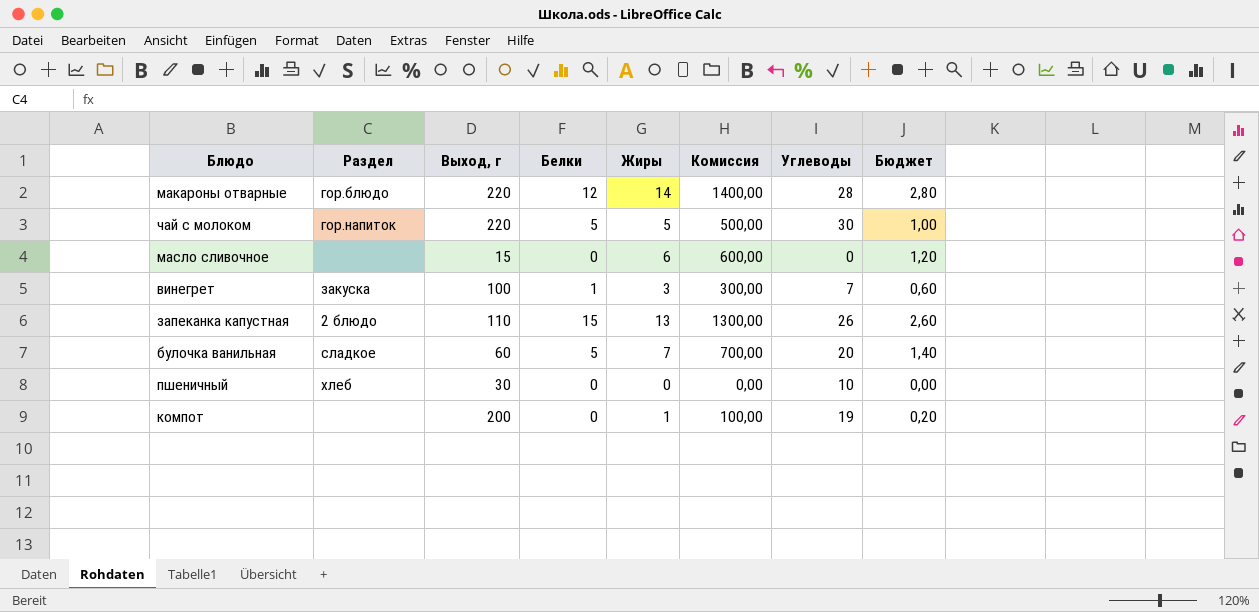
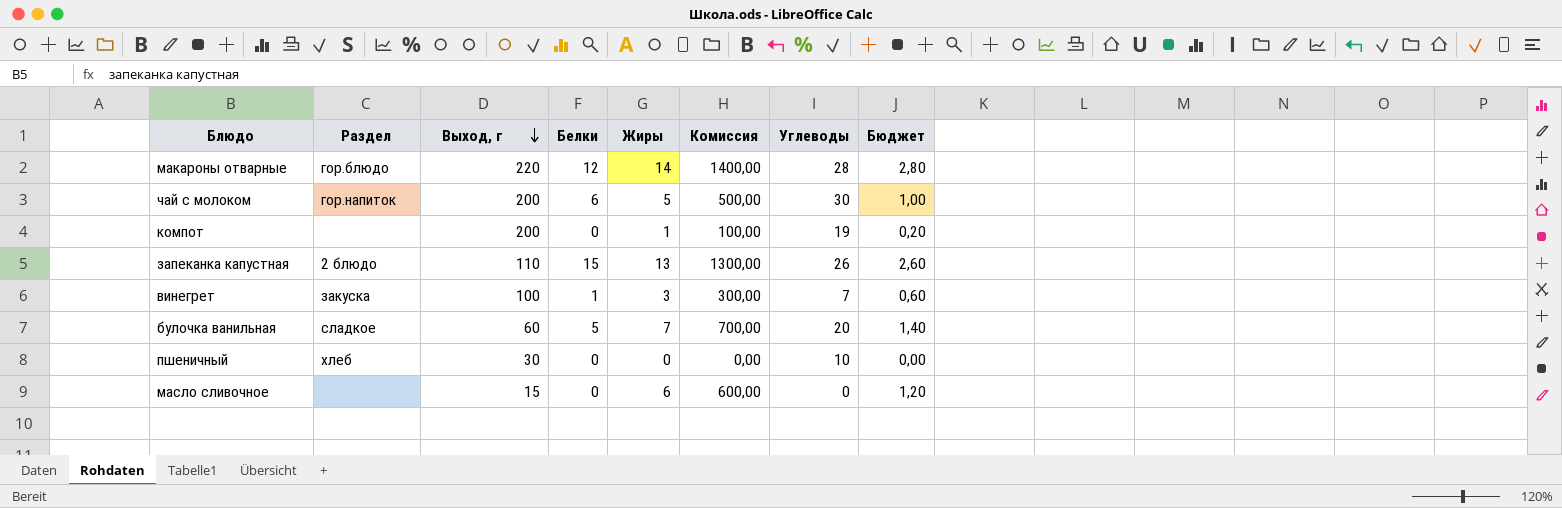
row order: none -> Выход, г descending
чай с молоком | Выход, г: 220 -> 200
чай с молоком | Белки: 5 -> 6

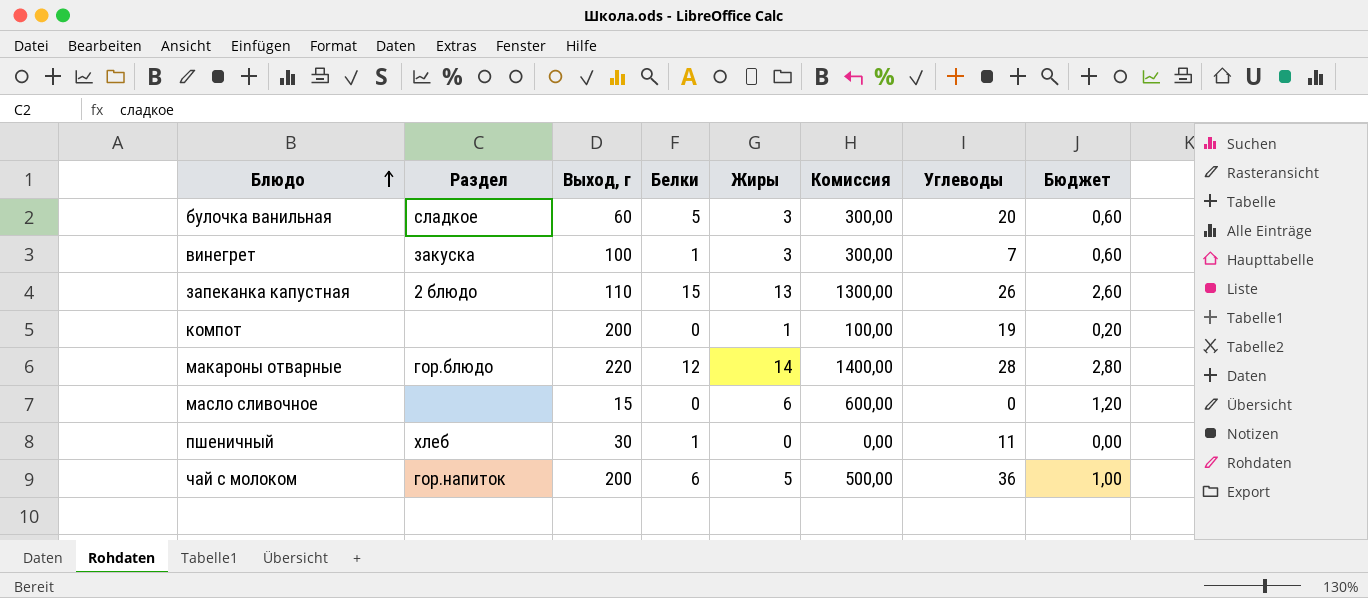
row order: Выход, г descending -> Блюдо ascending
булочка ванильная | Жиры: 7 -> 3
булочка ванильная | Комиссия: 700,00 -> 300,00
булочка ванильная | Бюджет: 1,40 -> 0,60
пшеничный | Белки: 0 -> 1
пшеничный | Углеводы: 10 -> 11
чай с молоком | Углеводы: 30 -> 36

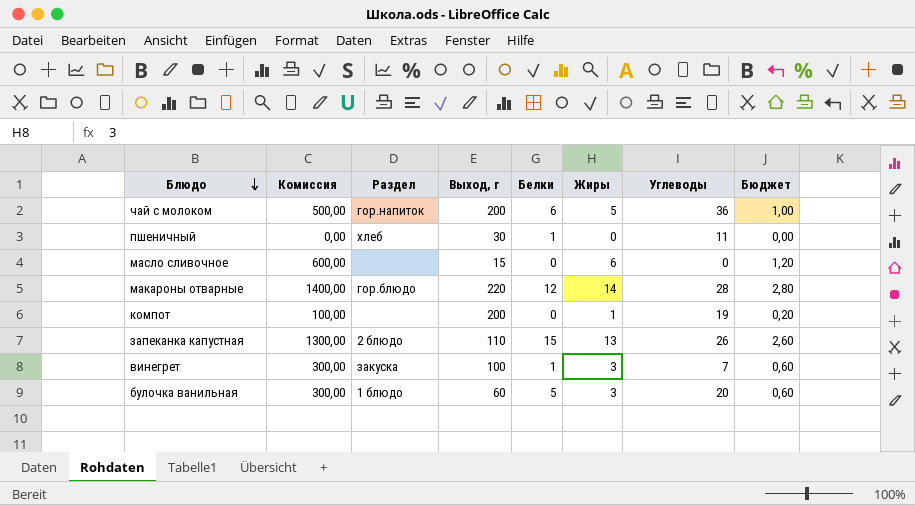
row order: Блюдо ascending -> Блюдо descending
column Комиссия | position: 6 -> 2
булочка ванильная | Раздел: сладкое -> 1 блюдо

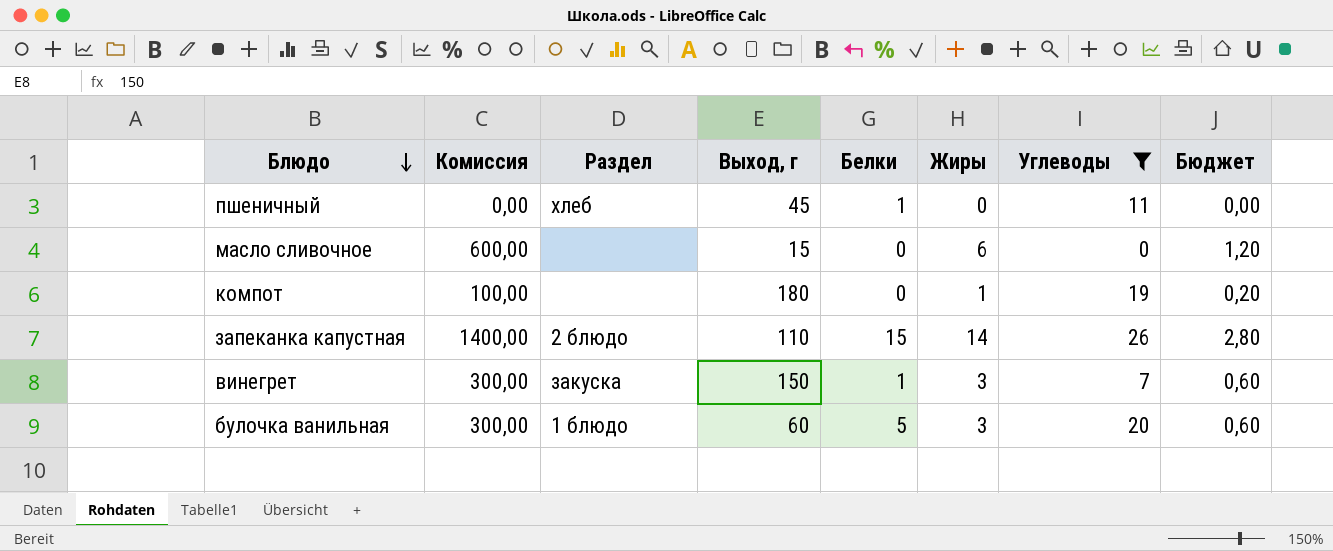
filter: none -> Углеводы <= 26
пшеничный | Выход, г: 30 -> 45
компот | Выход, г: 200 -> 180
запеканка капустная | Комиссия: 1300,00 -> 1400,00
запеканка капустная | Жиры: 13 -> 14
запеканка капустная | Бюджет: 2,60 -> 2,80
винегрет | Выход, г: 100 -> 150

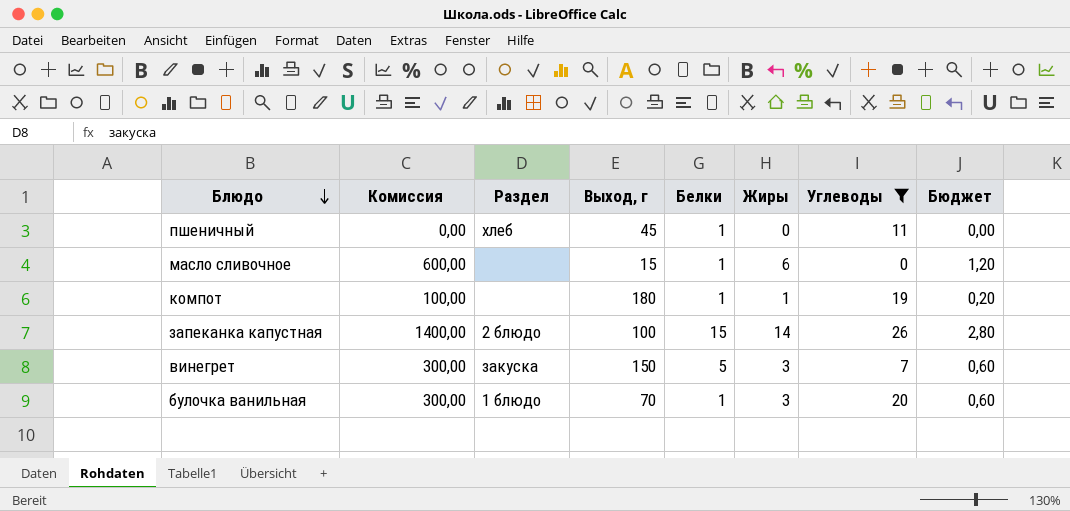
масло сливочное | Белки: 0 -> 1
компот | Белки: 0 -> 1
запеканка капустная | Выход, г: 110 -> 100
винегрет | Белки: 1 -> 5
булочка ванильная | Выход, г: 60 -> 70
булочка ванильная | Белки: 5 -> 1

